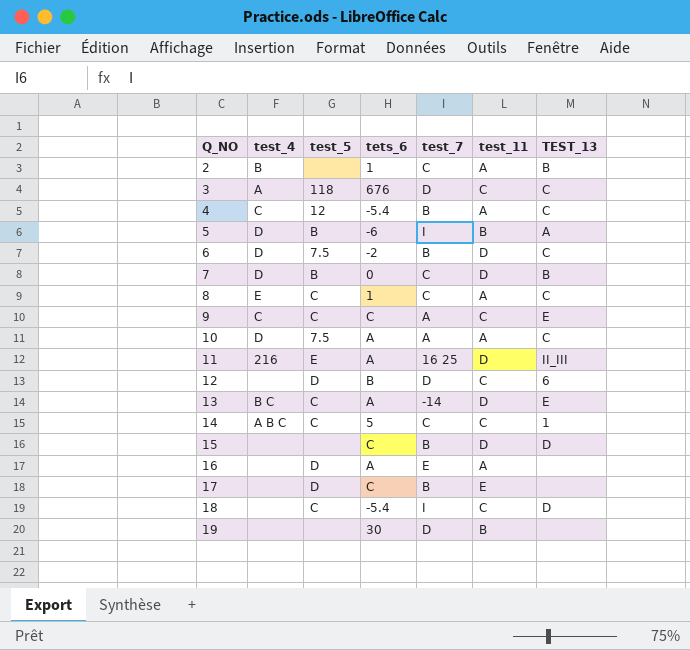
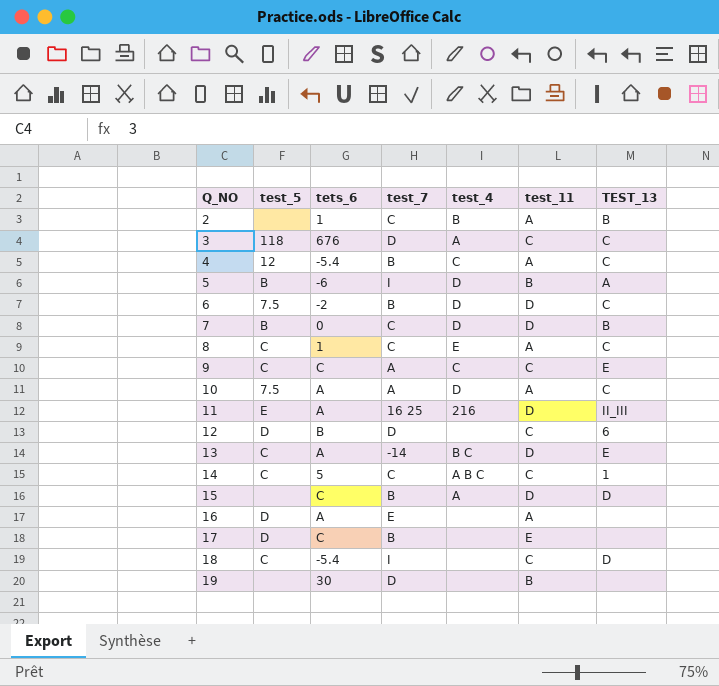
column test_4 | position: 2 -> 5
15 | test_4: none -> A

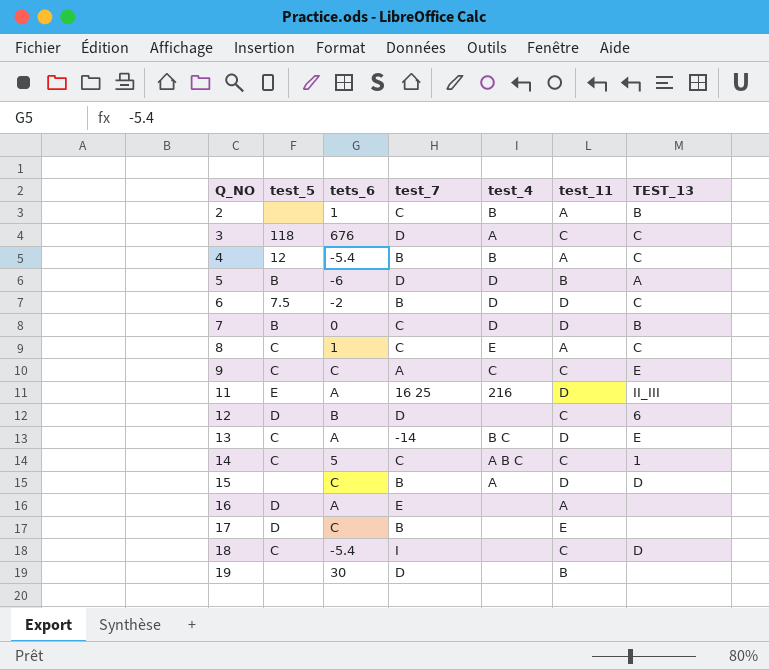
row 10: 7.5 | A | A | D | A | C -> none
4 | test_4: C -> B
5 | test_7: I -> D

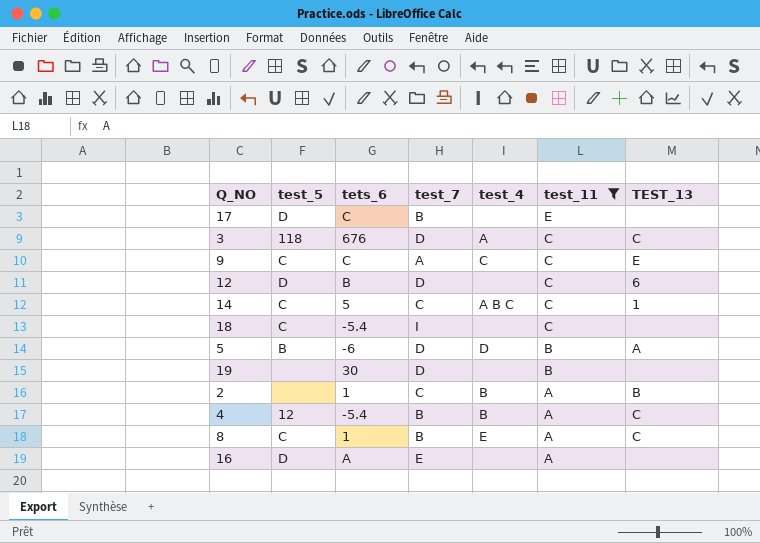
filter: none -> test_11 != D
row order: Q_NO ascending -> test_11 descending
18 | TEST_13: D -> none
8 | test_7: C -> B

